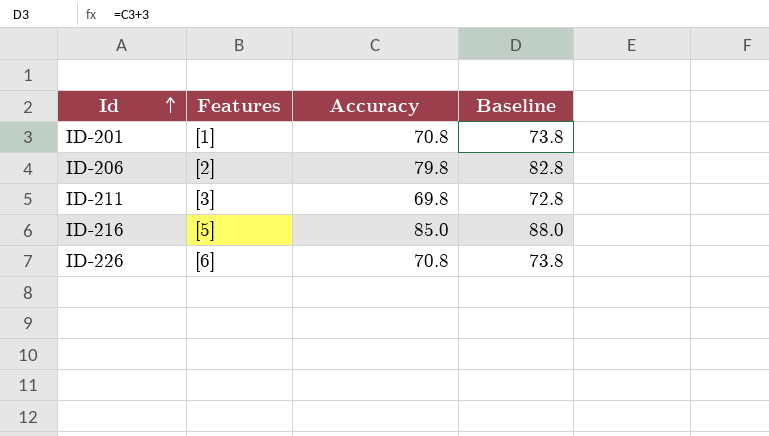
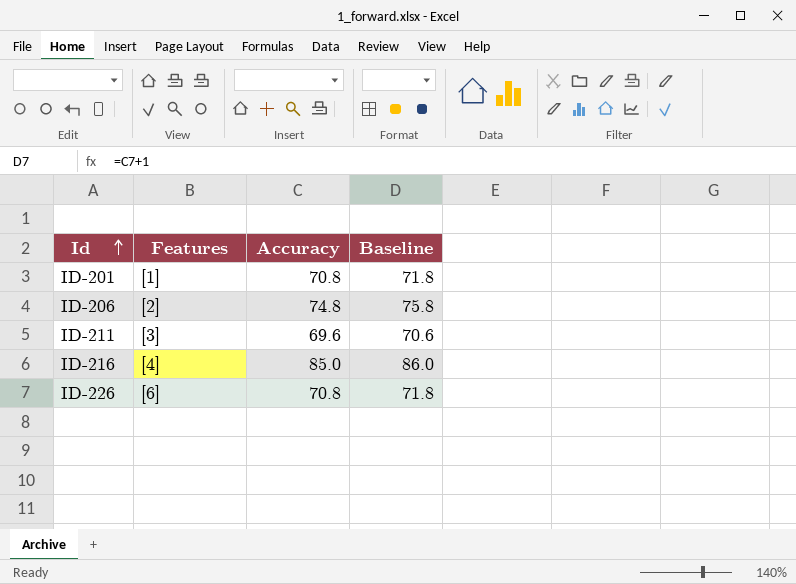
column Baseline | formula: [Accuracy] + 3 -> [Accuracy] + 1
ID-206 | Accuracy: 79.8 -> 74.8
ID-211 | Accuracy: 69.8 -> 69.6
ID-216 | Features: [5] -> [4]

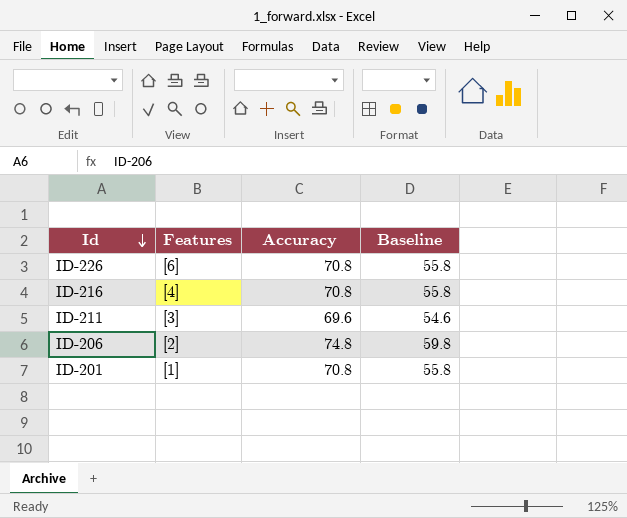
row order: Id ascending -> Id descending
column Baseline | formula: [Accuracy] + 1 -> [Accuracy] - 15
ID-216 | Accuracy: 85.0 -> 70.8

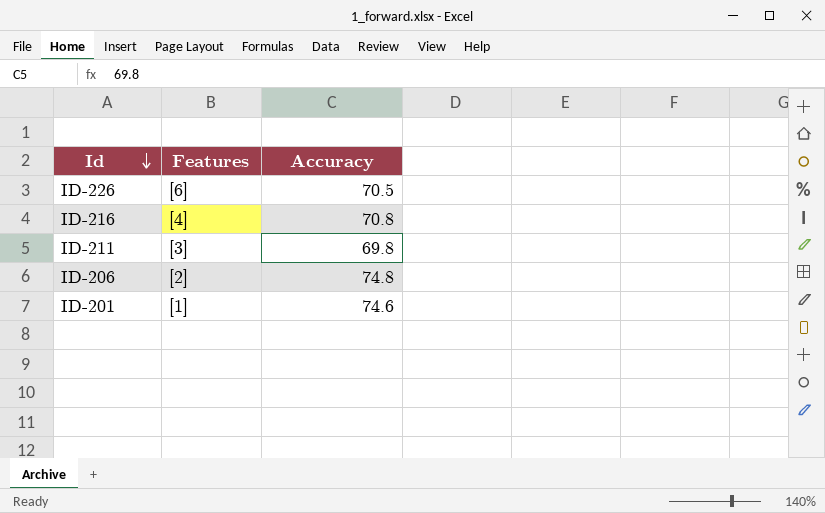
column Baseline | formula: [Accuracy] - 15 -> none
ID-226 | Accuracy: 70.8 -> 70.5
ID-211 | Accuracy: 69.6 -> 69.8
ID-201 | Accuracy: 70.8 -> 74.6

